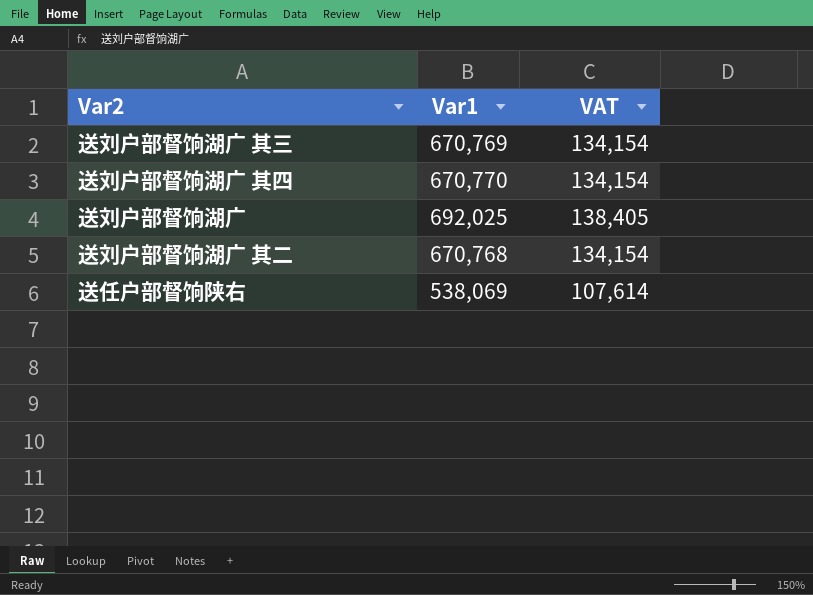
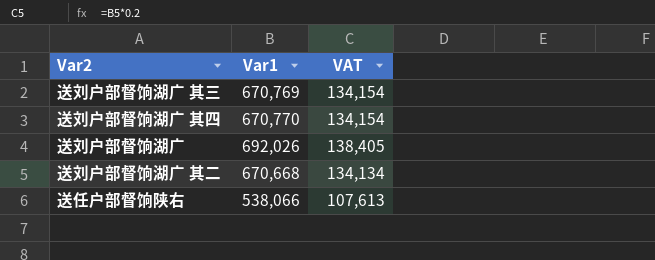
送刘户部督饷湖广 | Var1: 692,025 -> 692,026
送刘户部督饷湖广 其二 | Var1: 670,768 -> 670,668
送刘户部督饷湖广 其二 | VAT: 134,154 -> 134,134
送任户部督饷陕右 | Var1: 538,069 -> 538,066
送任户部督饷陕右 | VAT: 107,614 -> 107,613

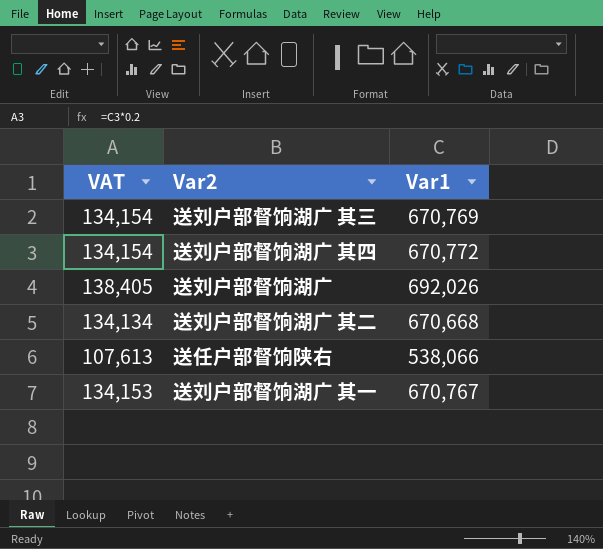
column VAT | position: 3 -> 1
送刘户部督饷湖广 其四 | Var1: 670,770 -> 670,772
row 送刘户部督饷湖广 其一: none -> 134,153 | 670,767

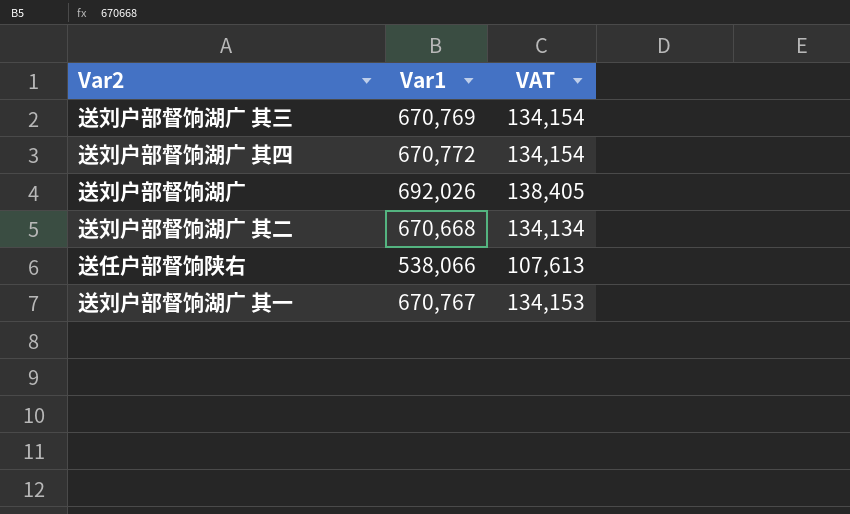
column VAT | position: 1 -> 3

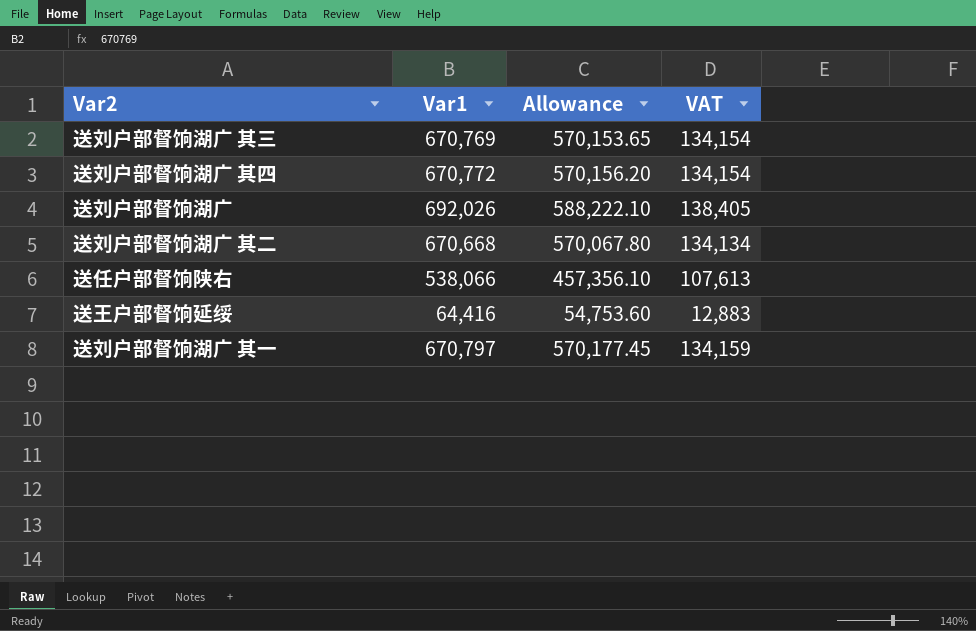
column Allowance | formula: none -> [Var1] * 0.85
row 送王户部督饷延绥: none -> 64,416 | 54,753.60 | 12,883
送刘户部督饷湖广 其一 | Var1: 670,767 -> 670,797
送刘户部督饷湖广 其一 | VAT: 134,153 -> 134,159

